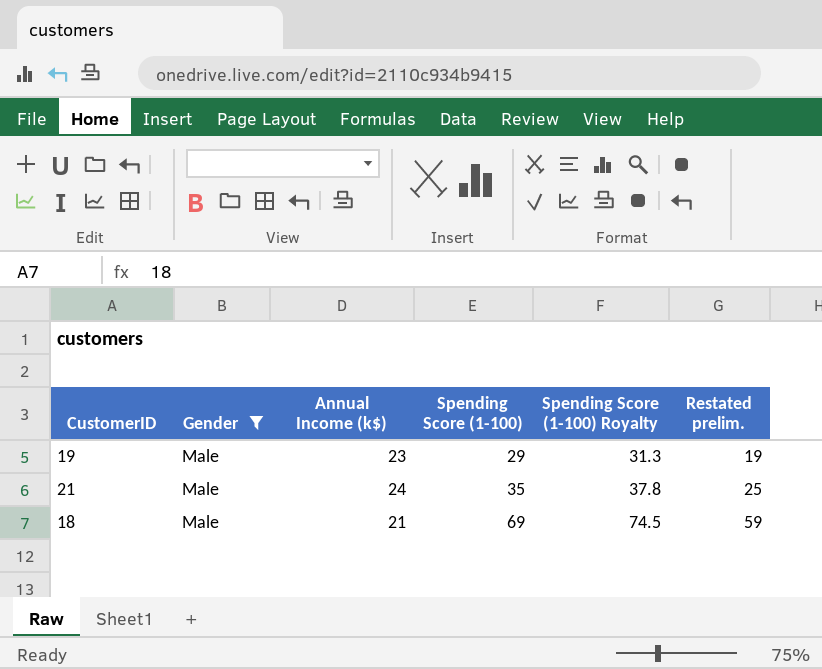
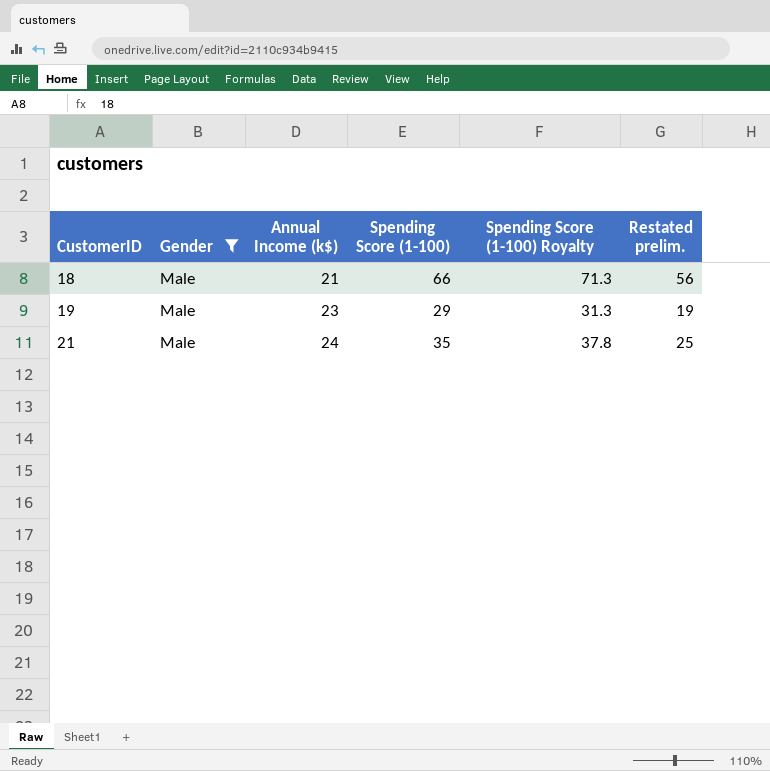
row order: Spending Score (1-100) ascending -> CustomerID ascending
18 | Spending Score (1-100): 69 -> 66
18 | Spending Score (1-100) Royalty: 74.5 -> 71.3
18 | Restated prelim.: 59 -> 56

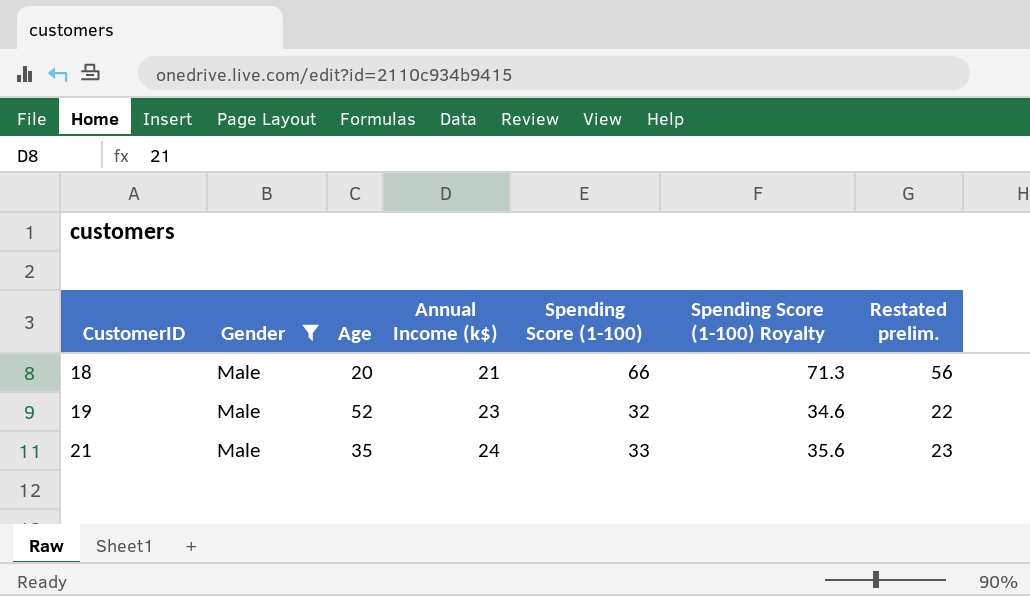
column Age | position: none -> 3
19 | Spending Score (1-100): 29 -> 32
19 | Spending Score (1-100) Royalty: 31.3 -> 34.6
19 | Restated prelim.: 19 -> 22
21 | Spending Score (1-100): 35 -> 33
21 | Spending Score (1-100) Royalty: 37.8 -> 35.6
21 | Restated prelim.: 25 -> 23

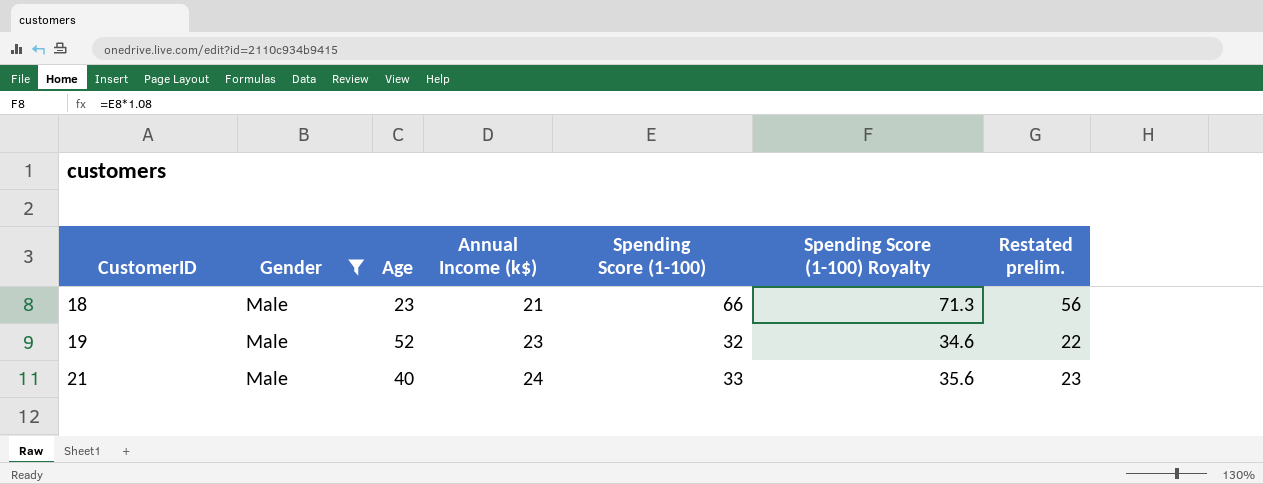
18 | Age: 20 -> 23
21 | Age: 35 -> 40

